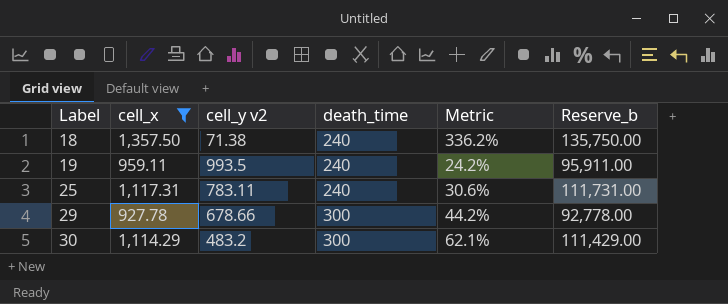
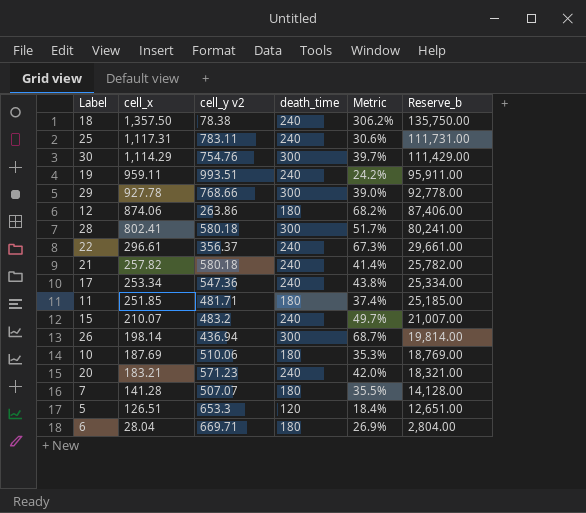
filter: cell_x >= 927.78 -> none
row order: Label ascending -> cell_x descending
18 | cell_y v2: 71.38 -> 78.38
18 | Metric: 336.2% -> 306.2%
30 | cell_y v2: 483.2 -> 754.76
30 | Metric: 62.1% -> 39.7%
19 | cell_y v2: 993.5 -> 993.51
29 | cell_y v2: 678.66 -> 768.66
29 | Metric: 44.2% -> 39.0%

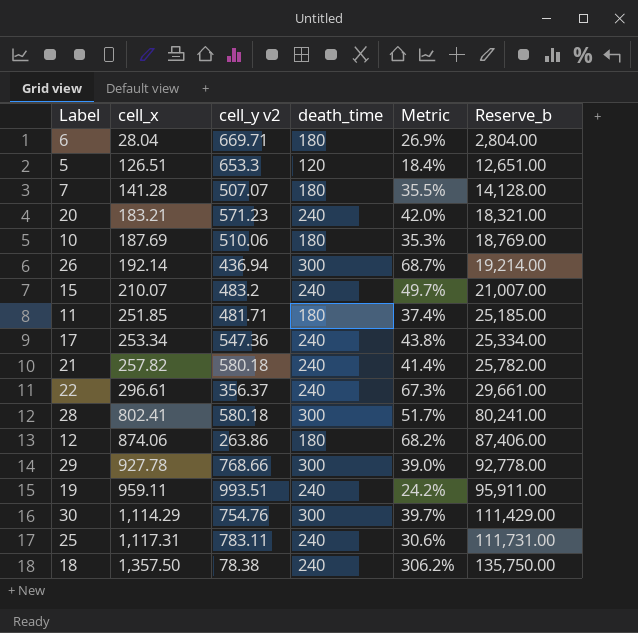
row order: cell_x descending -> cell_x ascending
26 | cell_x: 198.14 -> 192.14
26 | Reserve_b: 19,814.00 -> 19,214.00

